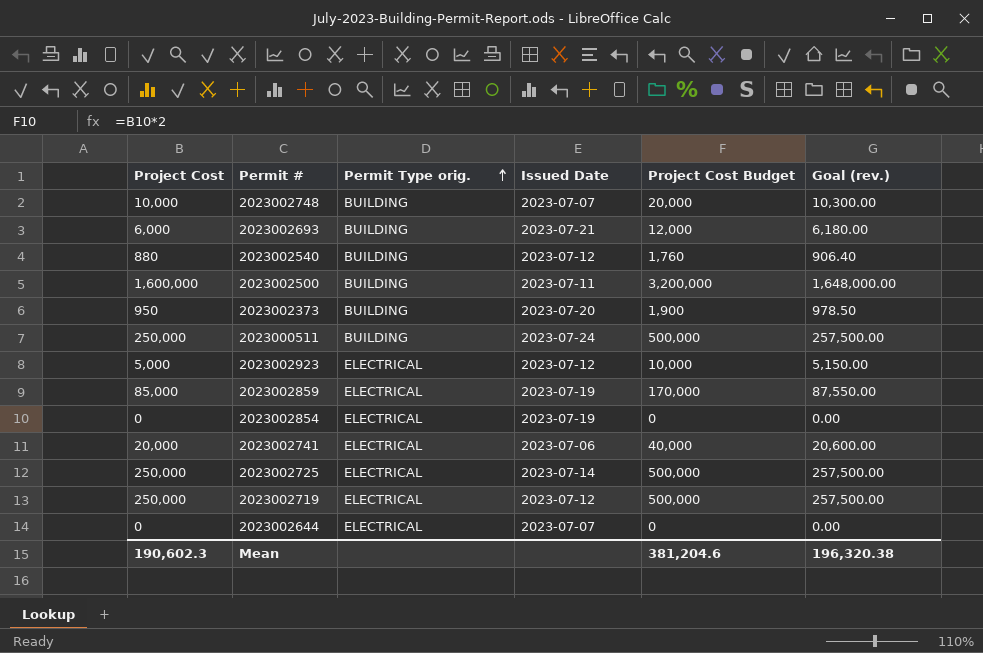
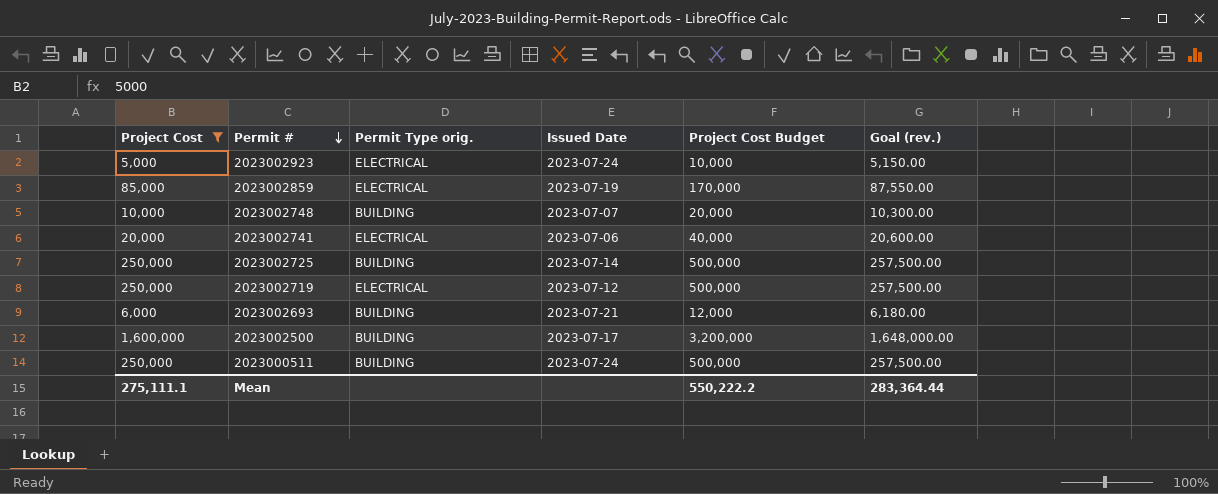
filter: none -> Project Cost >= 5,000
row order: Permit Type orig. ascending -> Permit # descending
2023002923 | Issued Date: 2023-07-12 -> 2023-07-24
2023002725 | Permit Type orig.: ELECTRICAL -> BUILDING
2023002500 | Issued Date: 2023-07-11 -> 2023-07-17
Mean | Project Cost: 190,602.3 -> 275,111.1
Mean | Project Cost Budget: 381,204.6 -> 550,222.2
Mean | Goal (rev.): 196,320.38 -> 283,364.44

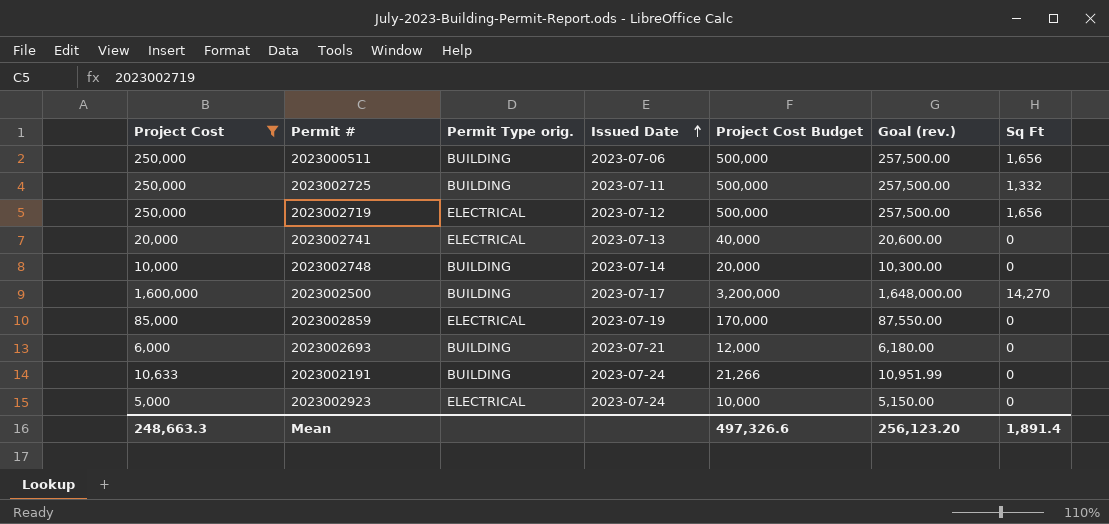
row order: Permit # descending -> Issued Date ascending
column Sq Ft | position: none -> 7
2023000511 | Issued Date: 2023-07-24 -> 2023-07-06
2023002725 | Issued Date: 2023-07-14 -> 2023-07-11
2023002741 | Issued Date: 2023-07-06 -> 2023-07-13
2023002748 | Issued Date: 2023-07-07 -> 2023-07-14
row 2023002191: none -> 10,633 | BUILDING | 2023-07-24 | 21,266 | 10,951.99 | 0
Mean | Project Cost: 275,111.1 -> 248,663.3
Mean | Project Cost Budget: 550,222.2 -> 497,326.6
Mean | Goal (rev.): 283,364.44 -> 256,123.20

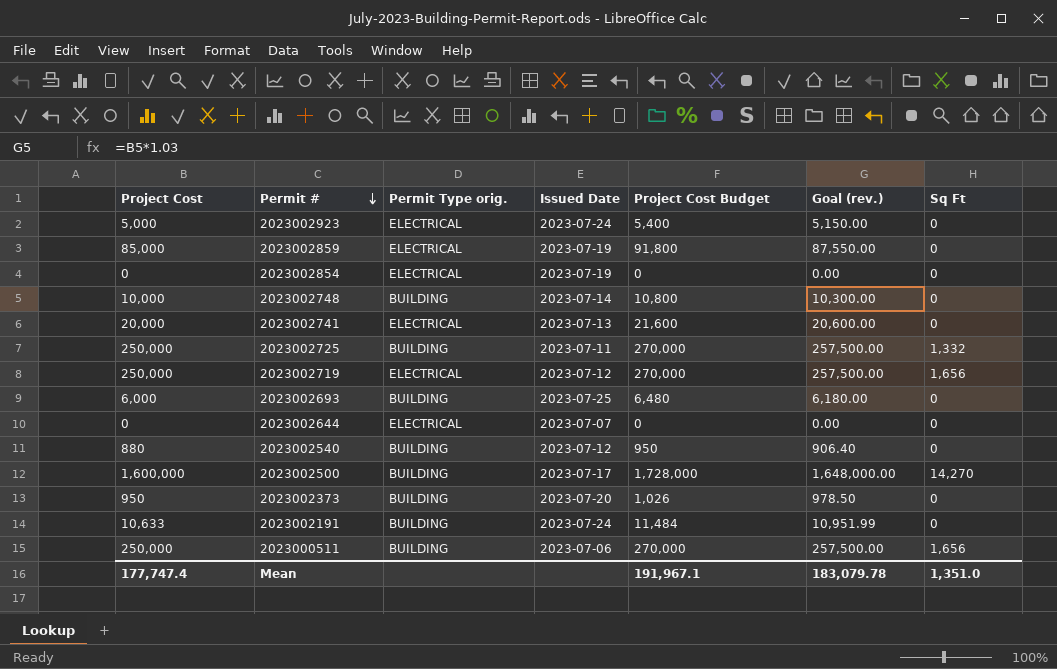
filter: Project Cost >= 5,000 -> none
row order: Issued Date ascending -> Permit # descending
column Project Cost Budget | formula: [Project Cost] * 2 -> [Project Cost] * 1.08
2023002693 | Issued Date: 2023-07-21 -> 2023-07-25
Mean | Project Cost: 248,663.3 -> 177,747.4
Mean | Project Cost Budget: 497,326.6 -> 191,967.1
Mean | Goal (rev.): 256,123.20 -> 183,079.78
Mean | Sq Ft: 1,891.4 -> 1,351.0

